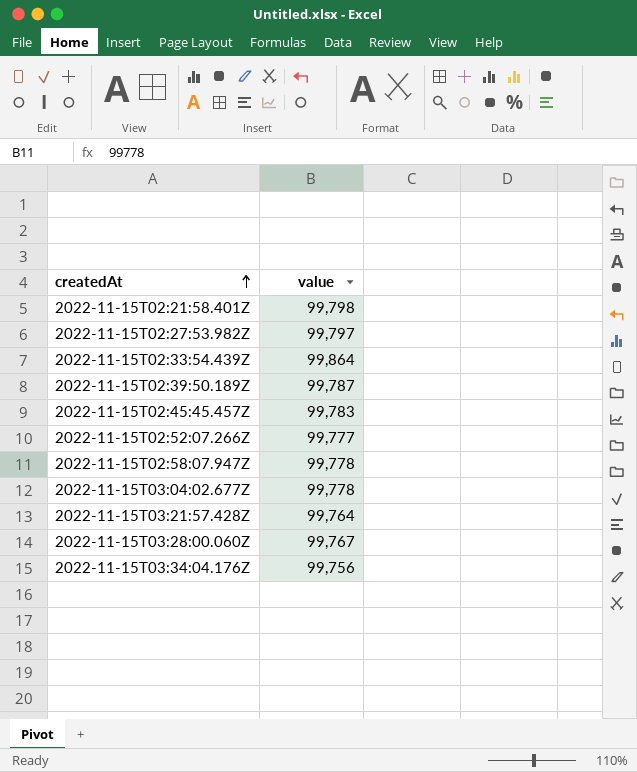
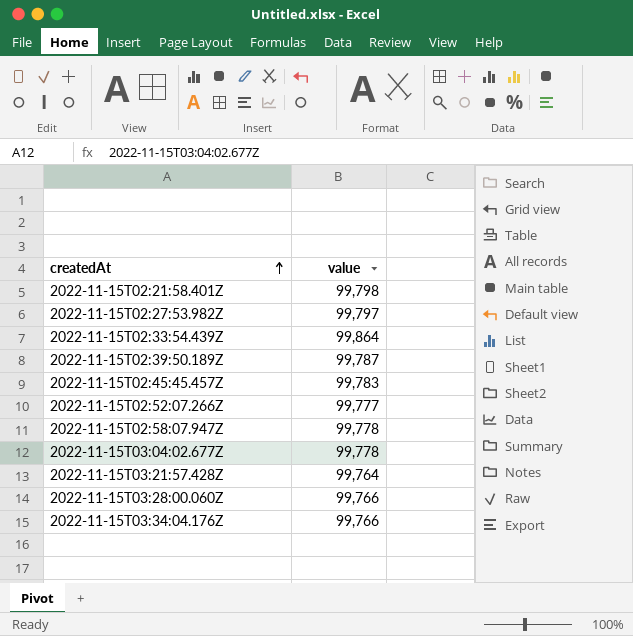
2022-11-15T03:28:00.060Z | value: 99,767 -> 99,766
2022-11-15T03:34:04.176Z | value: 99,756 -> 99,766

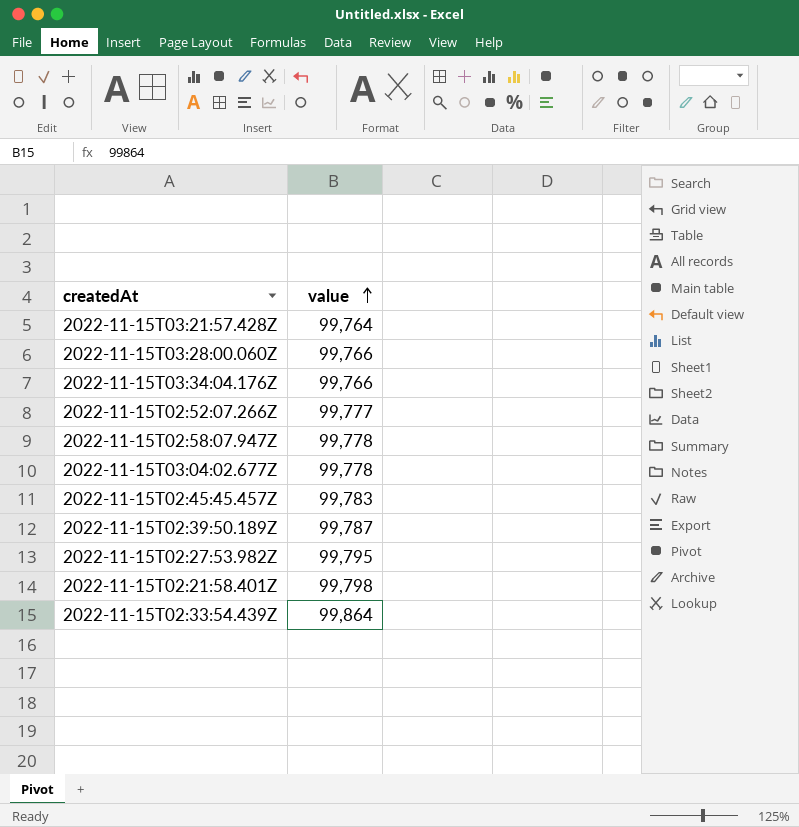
row order: createdAt ascending -> value ascending
2022-11-15T02:27:53.982Z | value: 99,797 -> 99,795

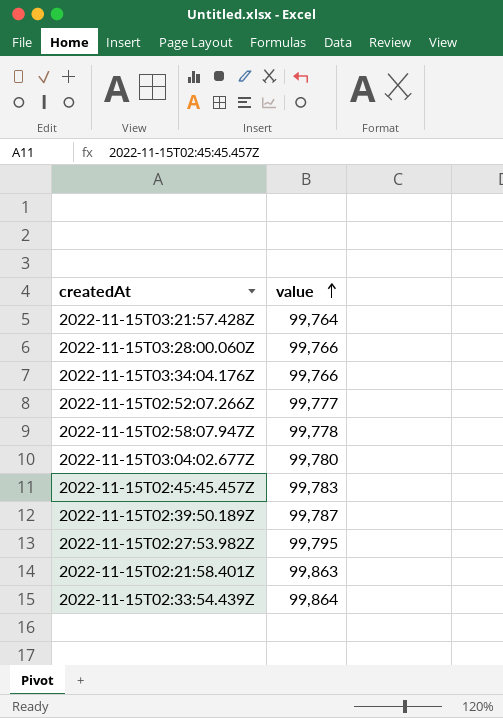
2022-11-15T03:04:02.677Z | value: 99,778 -> 99,780
2022-11-15T02:21:58.401Z | value: 99,798 -> 99,863

